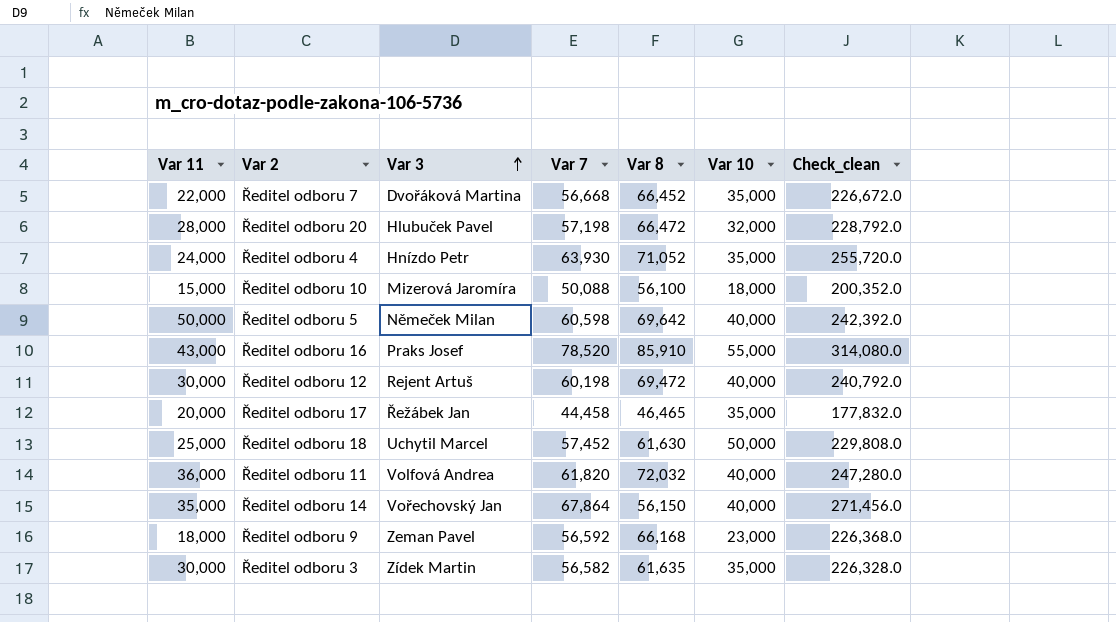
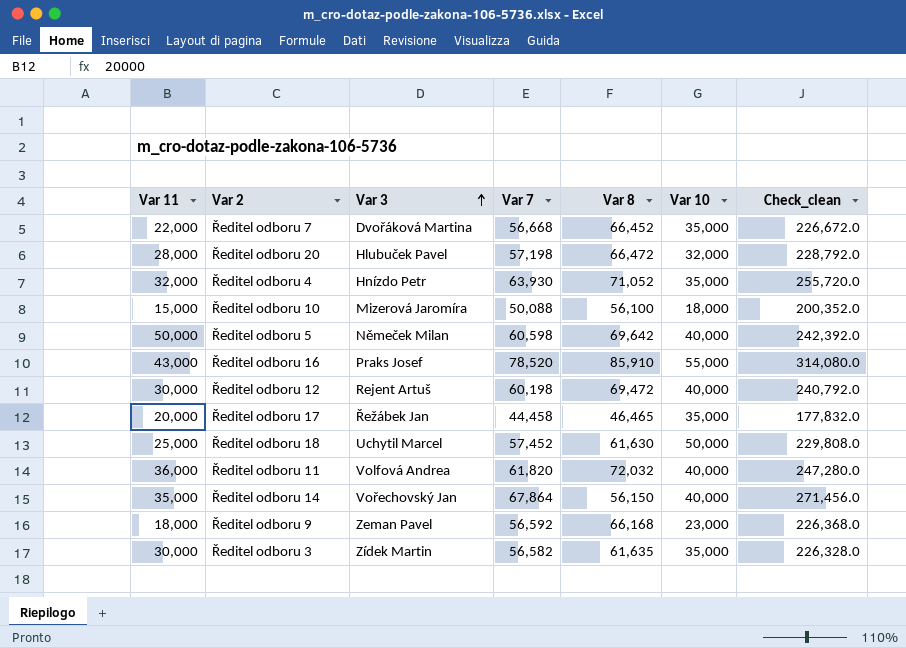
Ředitel odboru 4 | Var 11: 24,000 -> 32,000

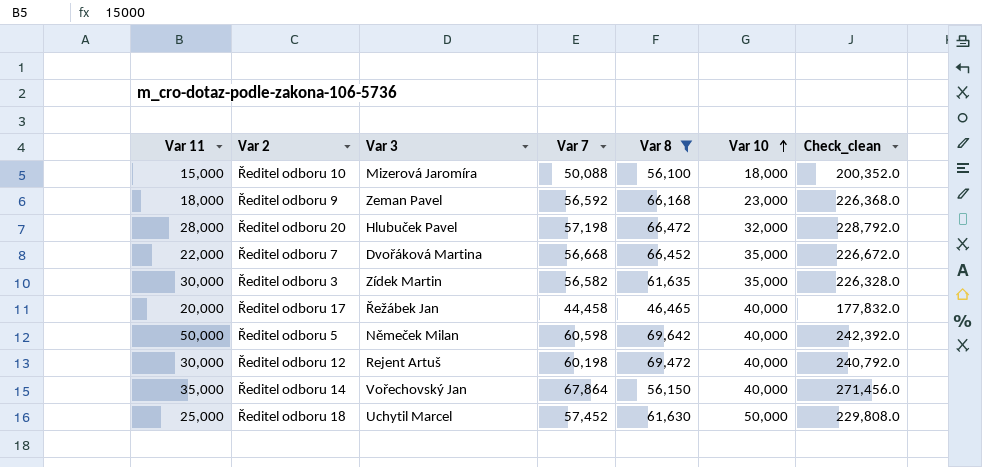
filter: none -> Var 8 <= 69,642
row order: Var 3 ascending -> Var 10 ascending
Ředitel odboru 17 | Var 10: 35,000 -> 40,000

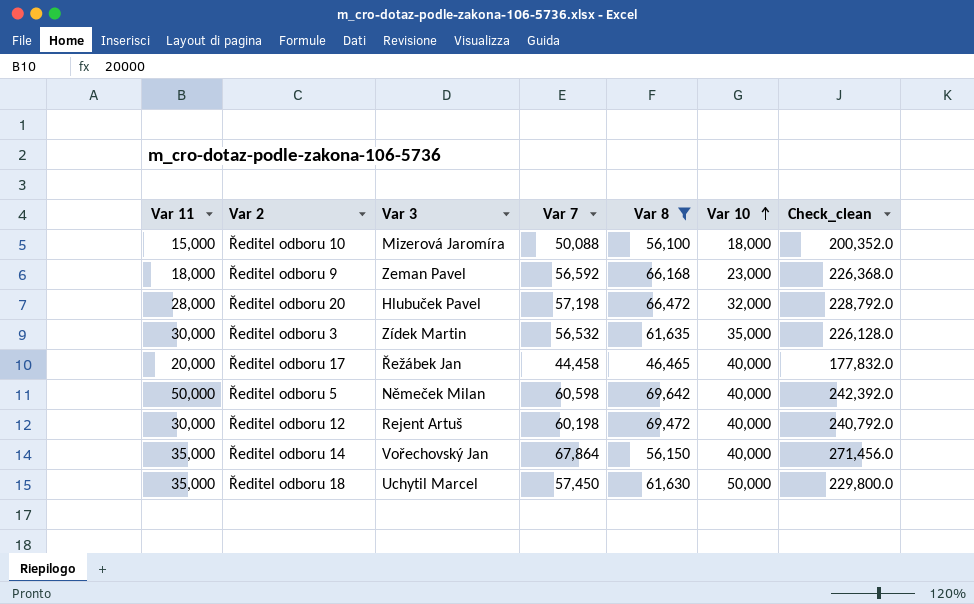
row Ředitel odboru 7: 22,000 | Dvořáková Martina | 56,668 | 66,452 | 35,000 | 226,672.0 -> none
Ředitel odboru 3 | Var 7: 56,582 -> 56,532
Ředitel odboru 3 | Check_clean: 226,328.0 -> 226,128.0
Ředitel odboru 18 | Var 11: 25,000 -> 35,000
Ředitel odboru 18 | Var 7: 57,452 -> 57,450
Ředitel odboru 18 | Check_clean: 229,808.0 -> 229,800.0

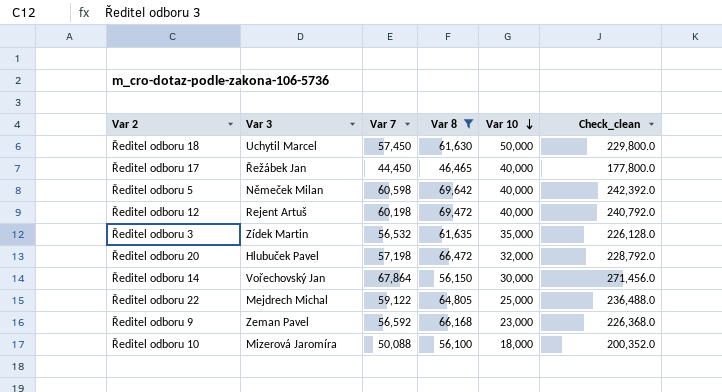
row order: Var 10 ascending -> Var 10 descending
column Var 11 | position: 1 -> none
Ředitel odboru 17 | Var 7: 44,458 -> 44,450
Ředitel odboru 17 | Check_clean: 177,832.0 -> 177,800.0
Ředitel odboru 14 | Var 10: 40,000 -> 30,000
row Ředitel odboru 22: none -> Mejdrech Michal | 59,122 | 64,805 | 25,000 | 236,488.0

